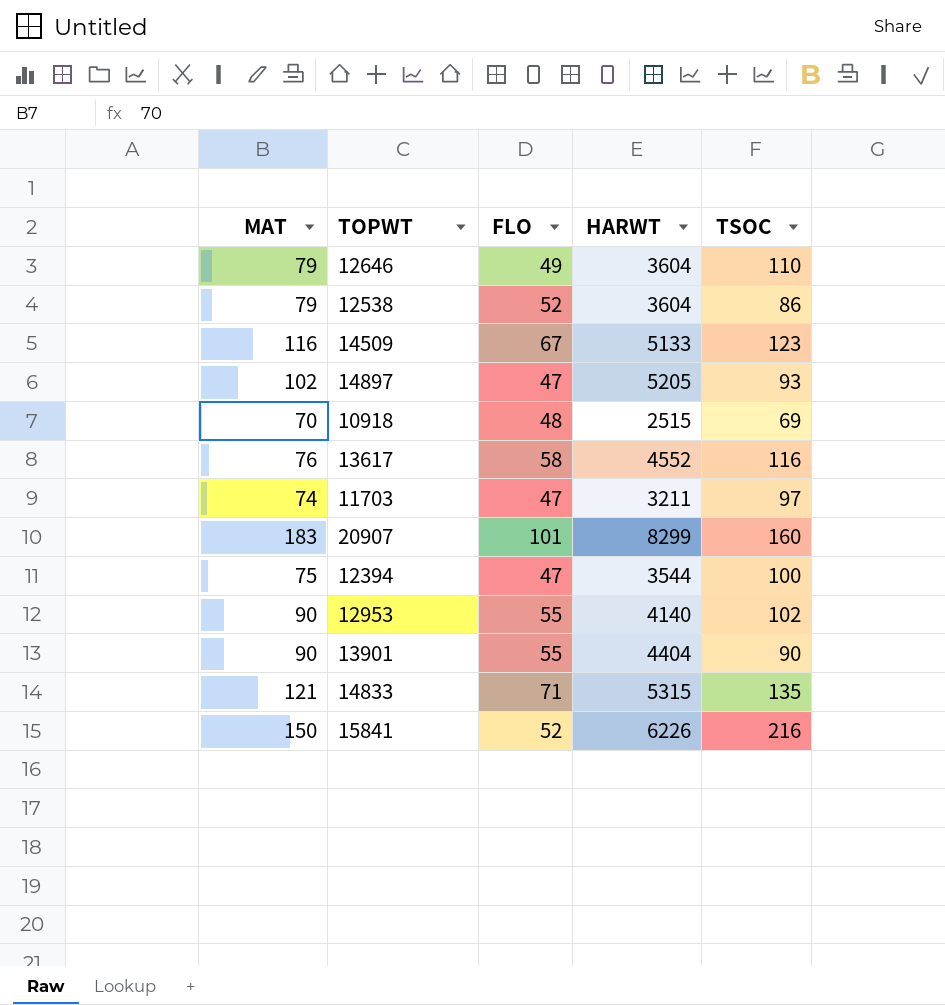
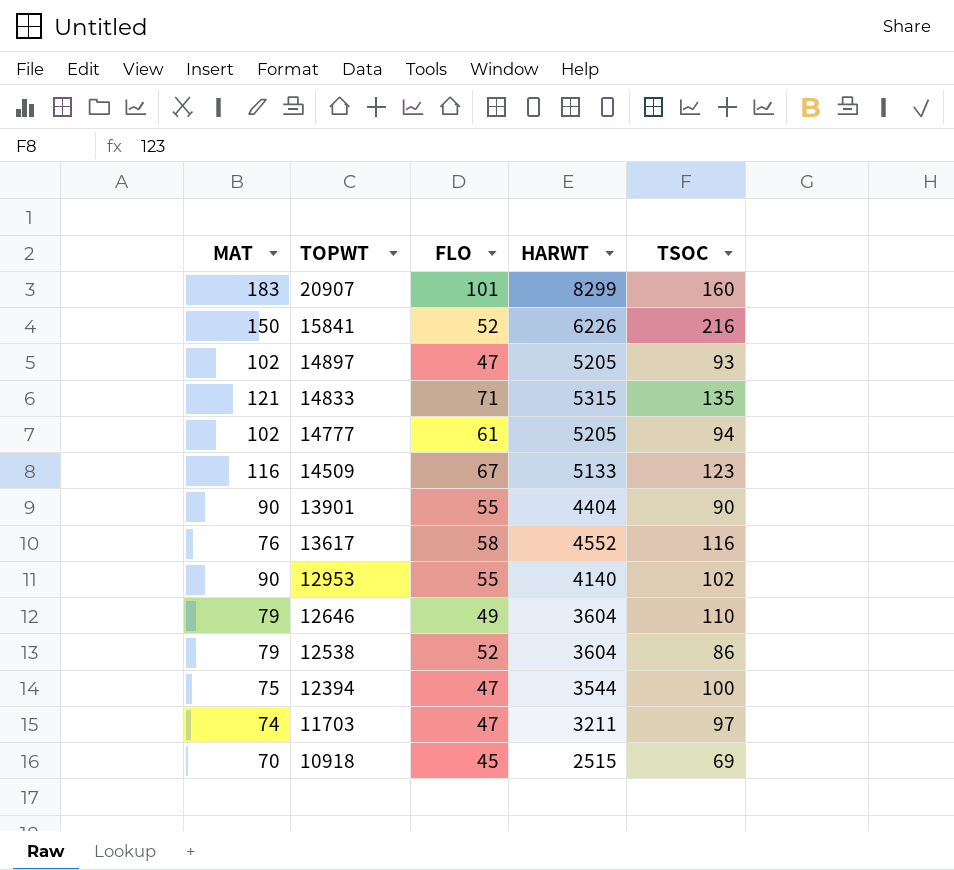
row order: none -> TOPWT descending
row 14777: none -> 102 | 61 | 5205 | 94
10918 | FLO: 48 -> 45

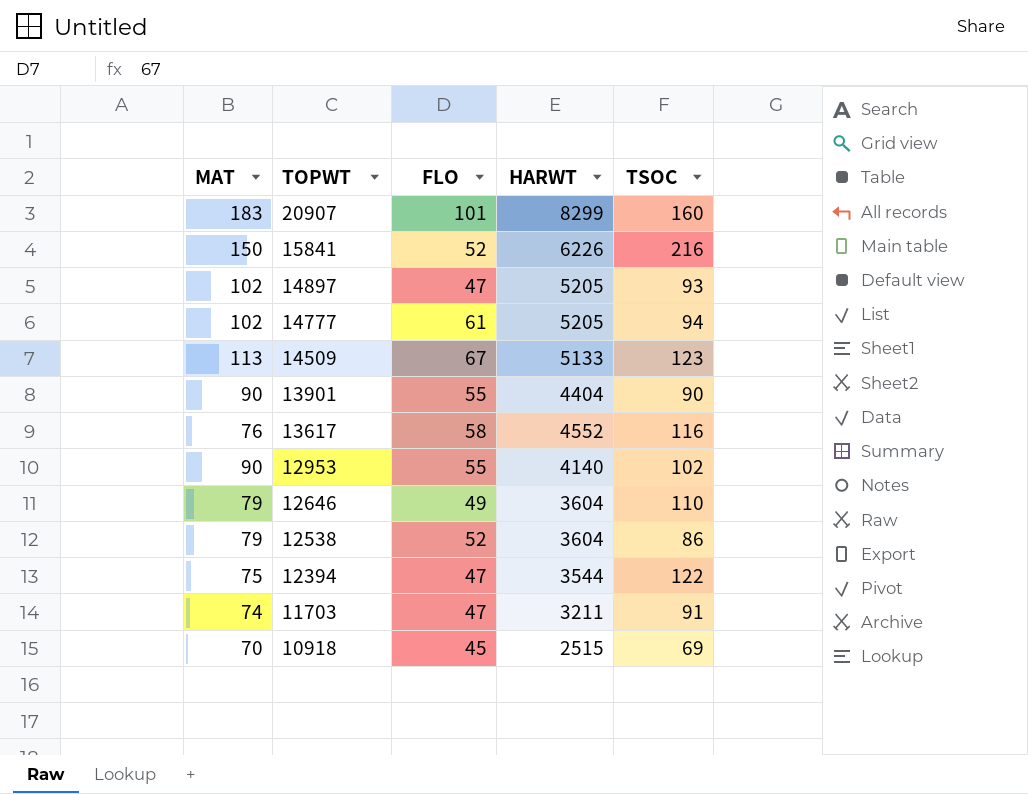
row 14833: 121 | 71 | 5315 | 135 -> none
14509 | MAT: 116 -> 113
12394 | TSOC: 100 -> 122
11703 | TSOC: 97 -> 91

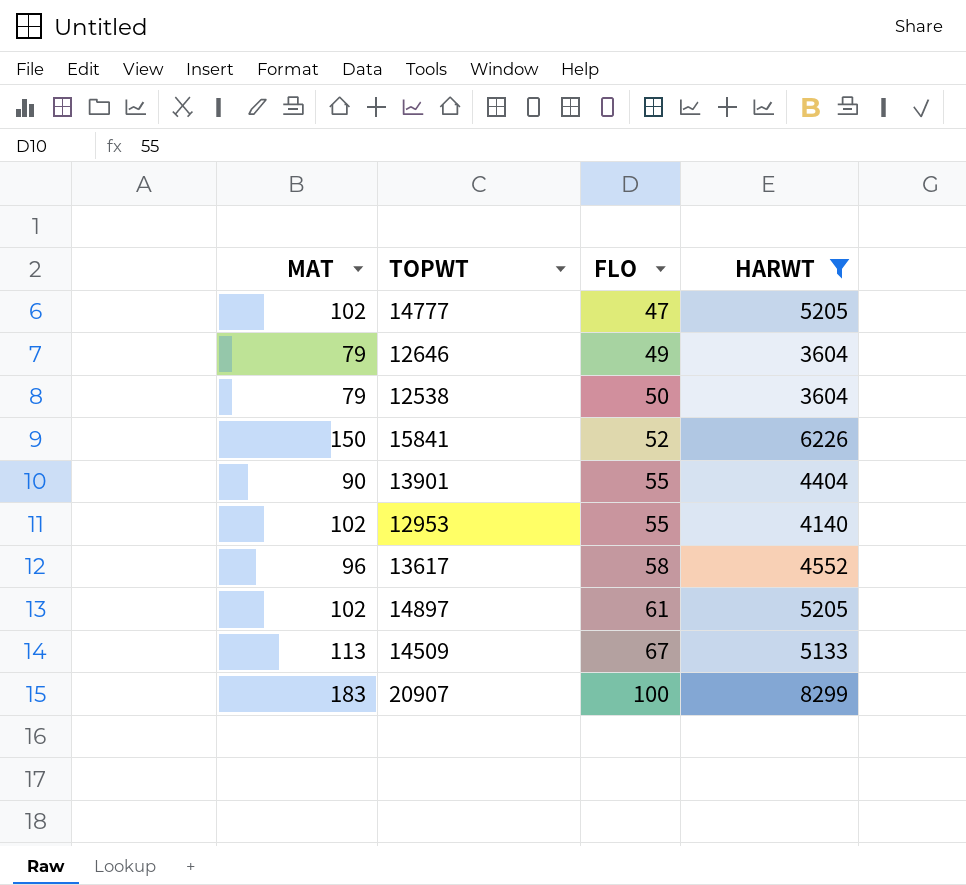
filter: none -> HARWT >= 3604
row order: TOPWT descending -> FLO ascending
column TSOC | position: 5 -> none
14777 | FLO: 61 -> 47
12538 | FLO: 52 -> 50
12953 | MAT: 90 -> 102
13617 | MAT: 76 -> 96
14897 | FLO: 47 -> 61
20907 | FLO: 101 -> 100

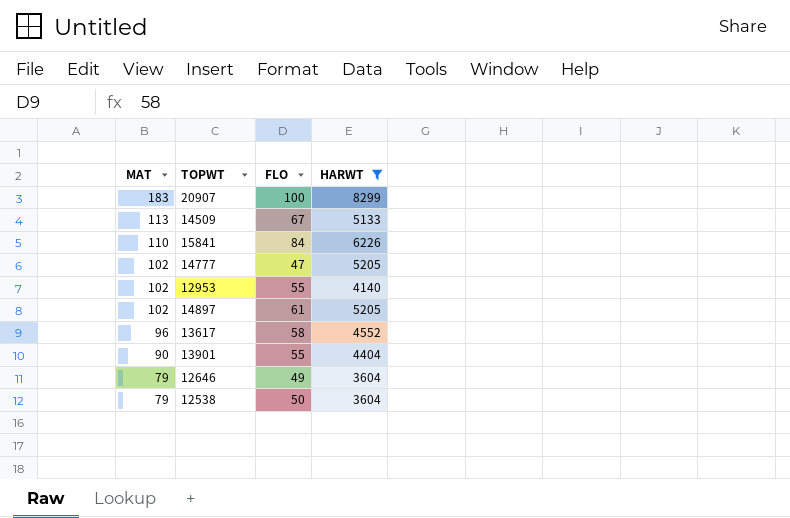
row order: FLO ascending -> MAT descending
15841 | MAT: 150 -> 110
15841 | FLO: 52 -> 84

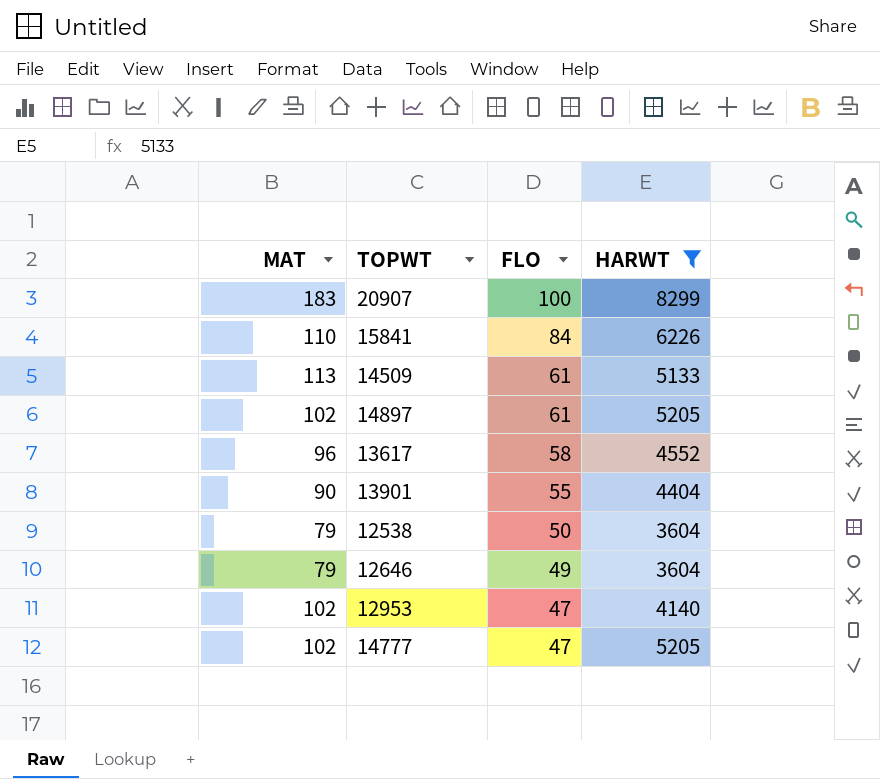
row order: MAT descending -> FLO descending
14509 | FLO: 67 -> 61
12953 | FLO: 55 -> 47

